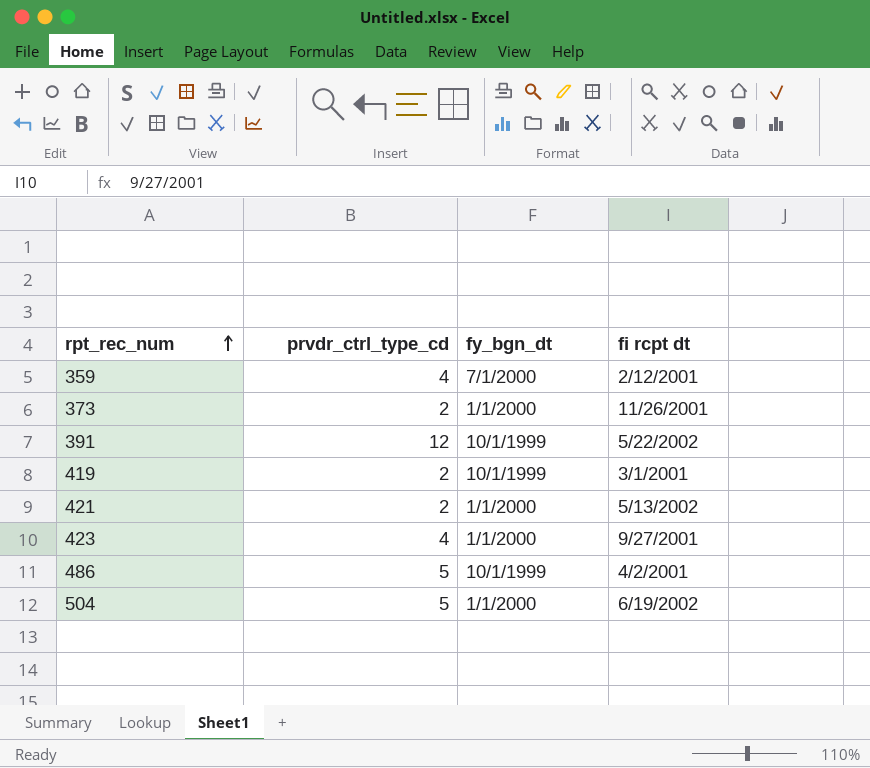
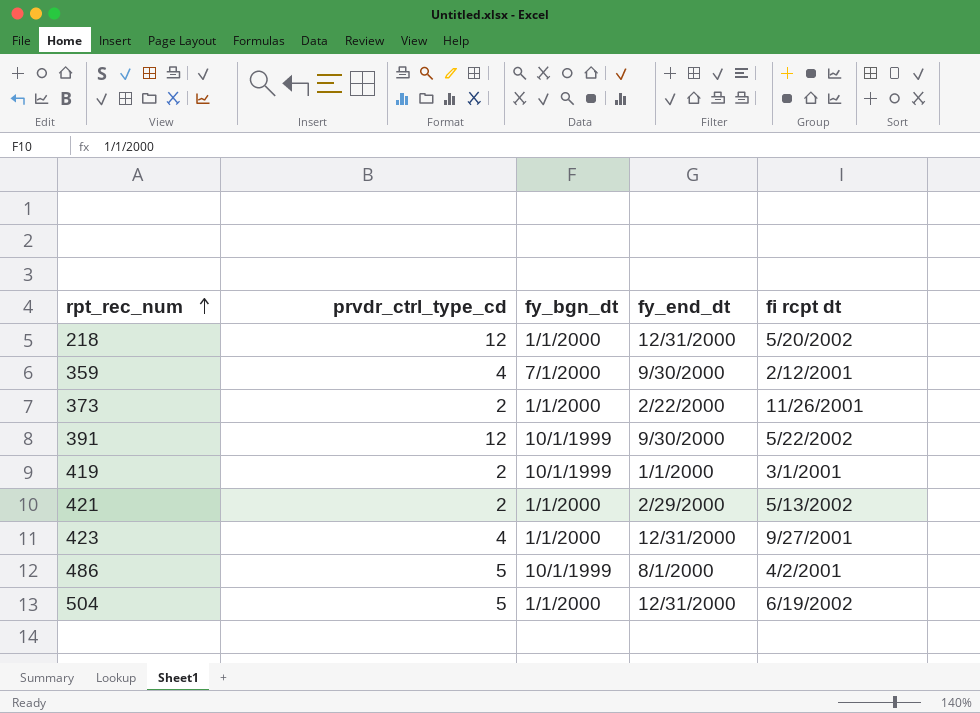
column fy_end_dt | position: none -> 4
row 218: none -> 12 | 1/1/2000 | 12/31/2000 | 5/20/2002

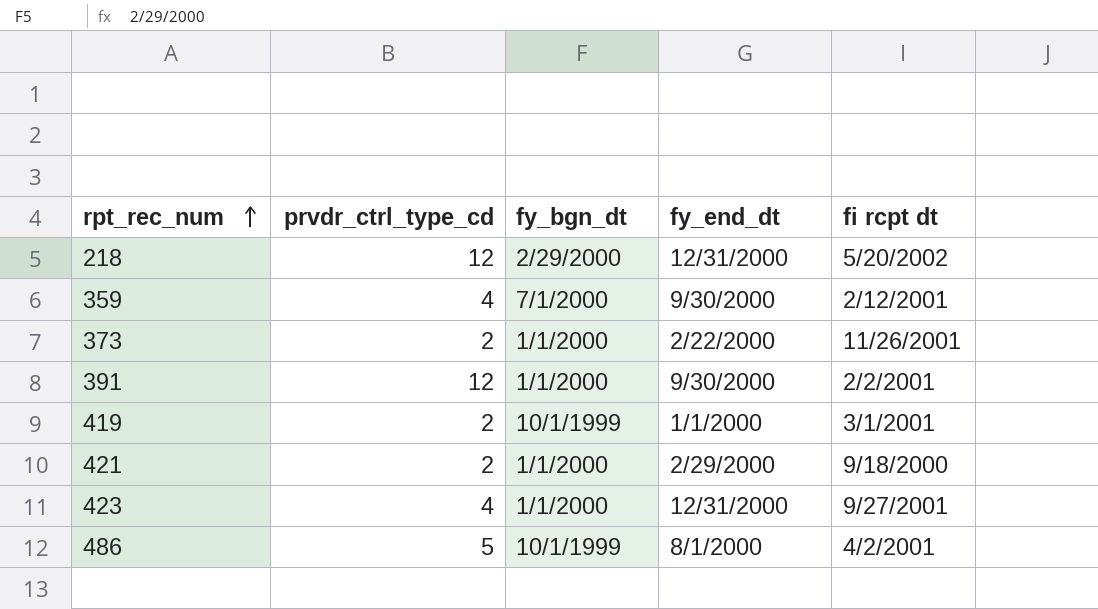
row 504: 5 | 1/1/2000 | 12/31/2000 | 6/19/2002 -> none
218 | fy_bgn_dt: 1/1/2000 -> 2/29/2000
391 | fy_bgn_dt: 10/1/1999 -> 1/1/2000
391 | fi rcpt dt: 5/22/2002 -> 2/2/2001
421 | fi rcpt dt: 5/13/2002 -> 9/18/2000

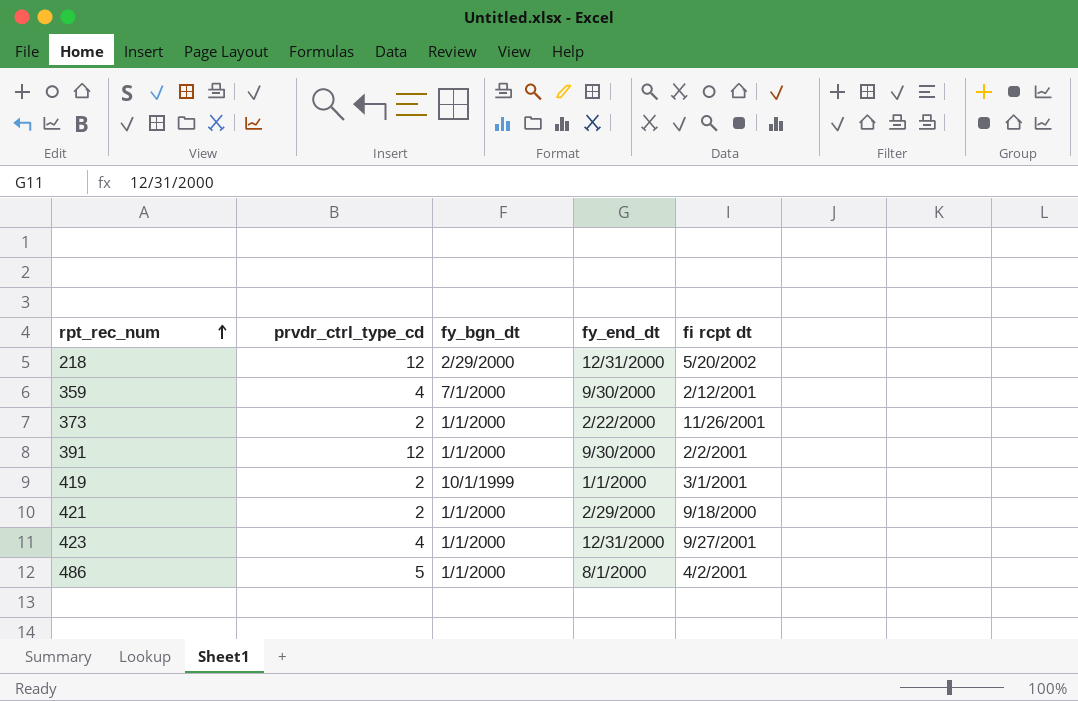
486 | fy_bgn_dt: 10/1/1999 -> 1/1/2000

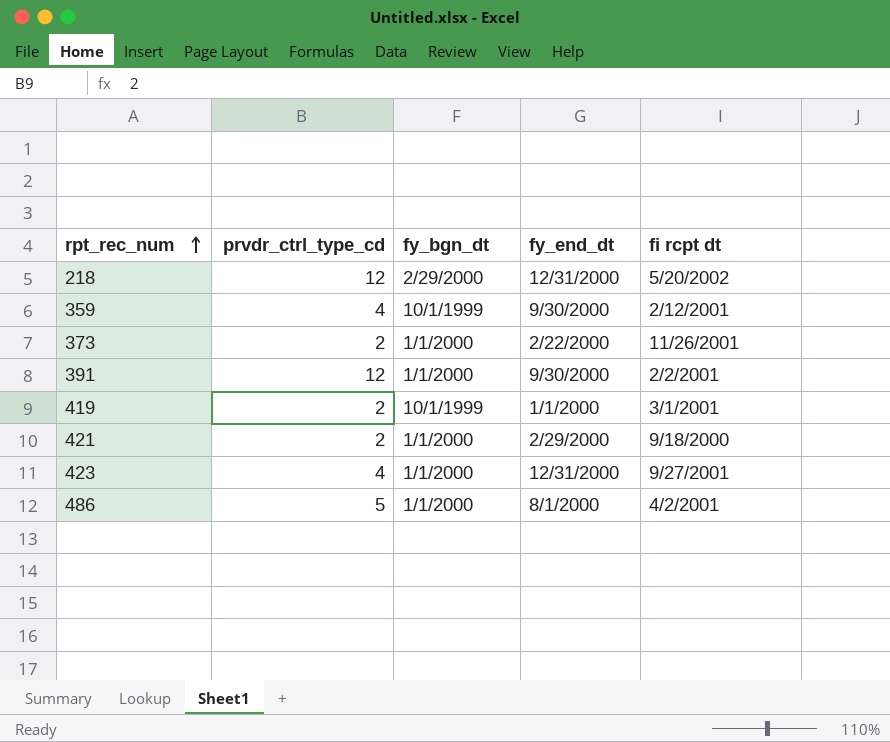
359 | fy_bgn_dt: 7/1/2000 -> 10/1/1999

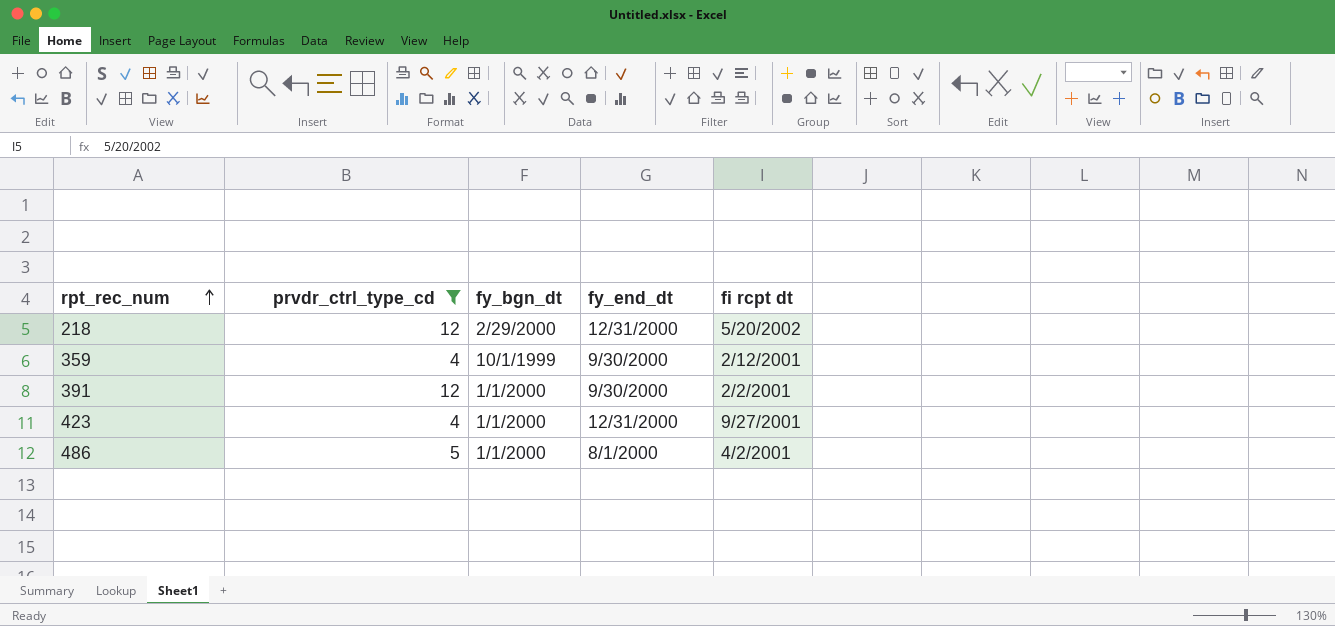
filter: none -> prvdr_ctrl_type_cd != 2

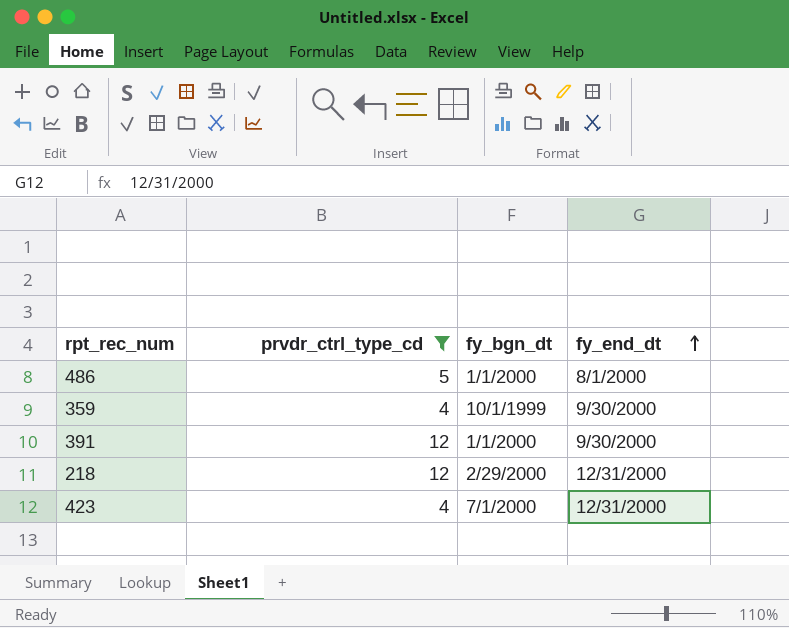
row order: rpt_rec_num ascending -> fy_end_dt ascending
column fi rcpt dt | position: 5 -> none
423 | fy_bgn_dt: 1/1/2000 -> 7/1/2000

